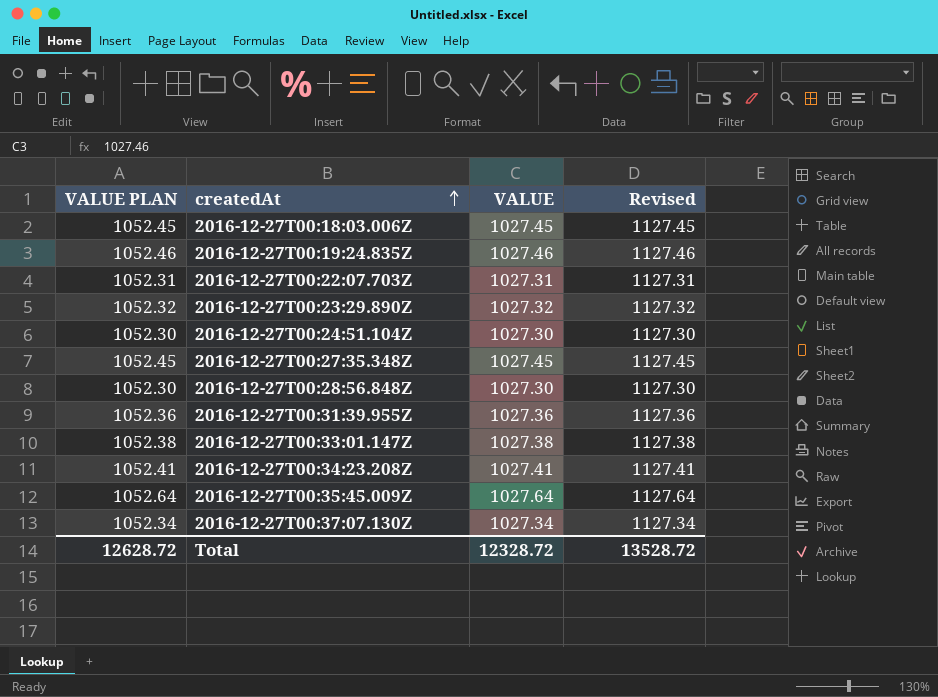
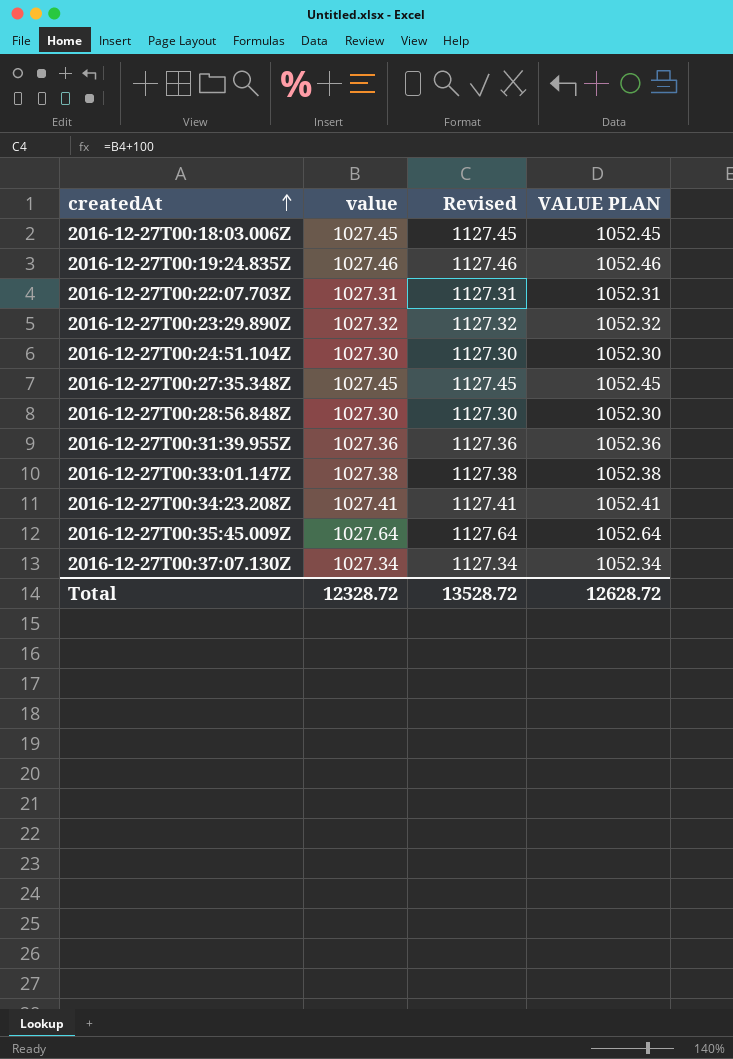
column name: VALUE -> value
column VALUE PLAN | position: 1 -> 4

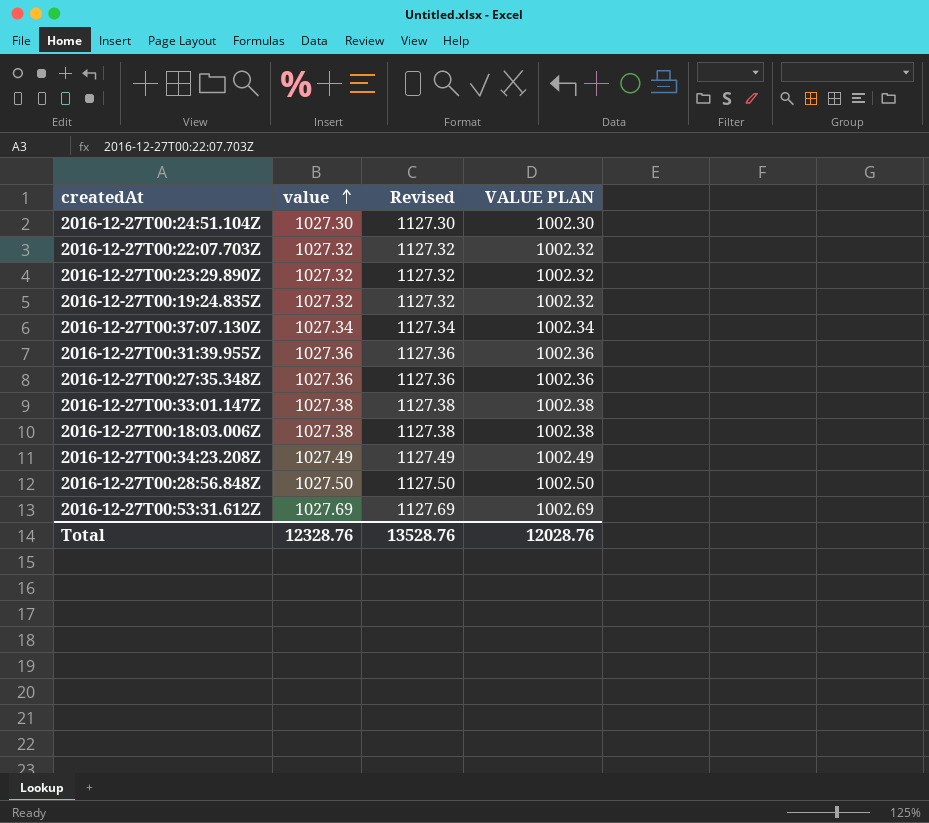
row order: createdAt ascending -> value ascending
column VALUE PLAN | formula: [value] + 25 -> [value] - 25
row 2016-12-27T00:35:45.009Z: 1027.64 | 1127.64 | 1052.64 -> none
2016-12-27T00:22:07.703Z | value: 1027.31 -> 1027.32
2016-12-27T00:22:07.703Z | Revised: 1127.31 -> 1127.32
2016-12-27T00:19:24.835Z | value: 1027.46 -> 1027.32
2016-12-27T00:19:24.835Z | Revised: 1127.46 -> 1127.32
2016-12-27T00:27:35.348Z | value: 1027.45 -> 1027.36
2016-12-27T00:27:35.348Z | Revised: 1127.45 -> 1127.36
2016-12-27T00:18:03.006Z | value: 1027.45 -> 1027.38
2016-12-27T00:18:03.006Z | Revised: 1127.45 -> 1127.38
2016-12-27T00:34:23.208Z | value: 1027.41 -> 1027.49
2016-12-27T00:34:23.208Z | Revised: 1127.41 -> 1127.49
2016-12-27T00:28:56.848Z | value: 1027.30 -> 1027.50
2016-12-27T00:28:56.848Z | Revised: 1127.30 -> 1127.50
row 2016-12-27T00:53:31.612Z: none -> 1027.69 | 1127.69 | 1002.69
Total | value: 12328.72 -> 12328.76
Total | Revised: 13528.72 -> 13528.76
Total | VALUE PLAN: 12628.72 -> 12028.76

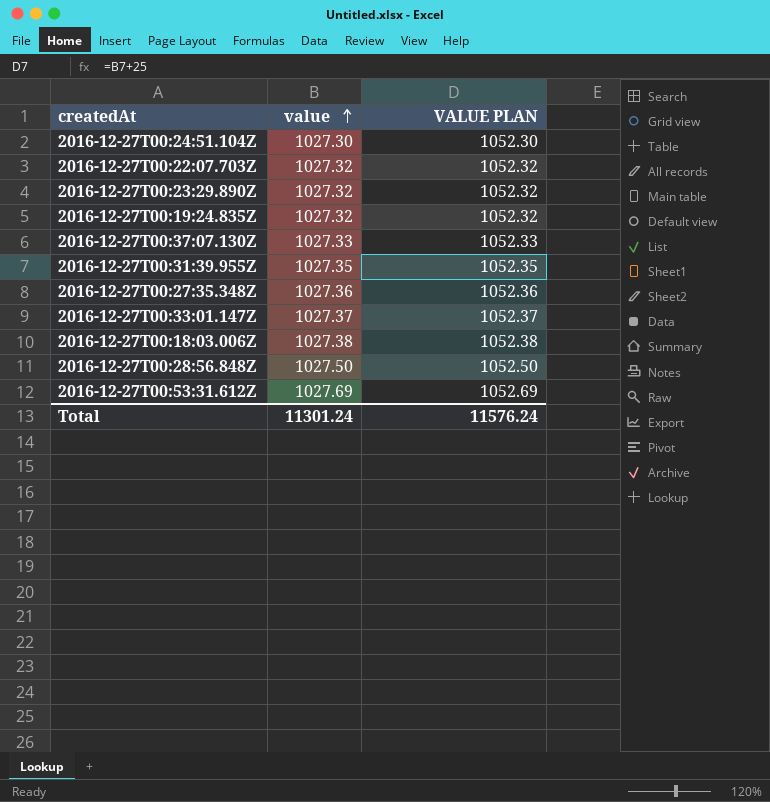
column Revised | formula: [value] + 100 -> none
column VALUE PLAN | formula: [value] - 25 -> [value] + 25
row 2016-12-27T00:34:23.208Z: 1027.49 | 1127.49 | 1002.49 -> none
2016-12-27T00:37:07.130Z | value: 1027.34 -> 1027.33
2016-12-27T00:31:39.955Z | value: 1027.36 -> 1027.35
2016-12-27T00:33:01.147Z | value: 1027.38 -> 1027.37
Total | value: 12328.76 -> 11301.24
Total | VALUE PLAN: 12028.76 -> 11576.24

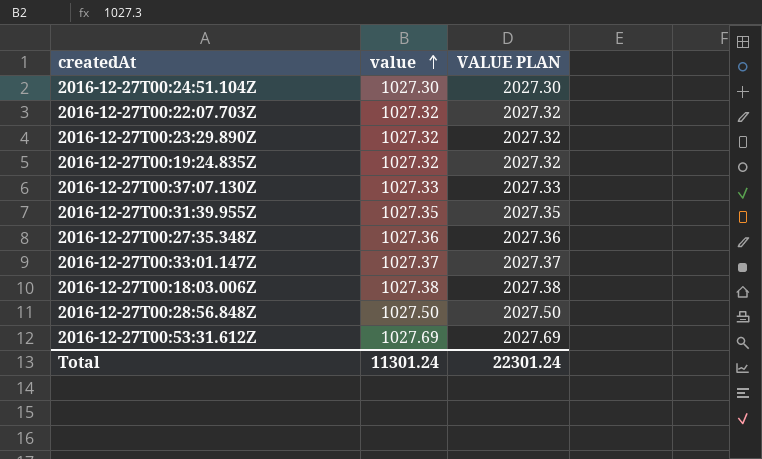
column VALUE PLAN | formula: [value] + 25 -> [value] + 1000
Total | VALUE PLAN: 11576.24 -> 22301.24

